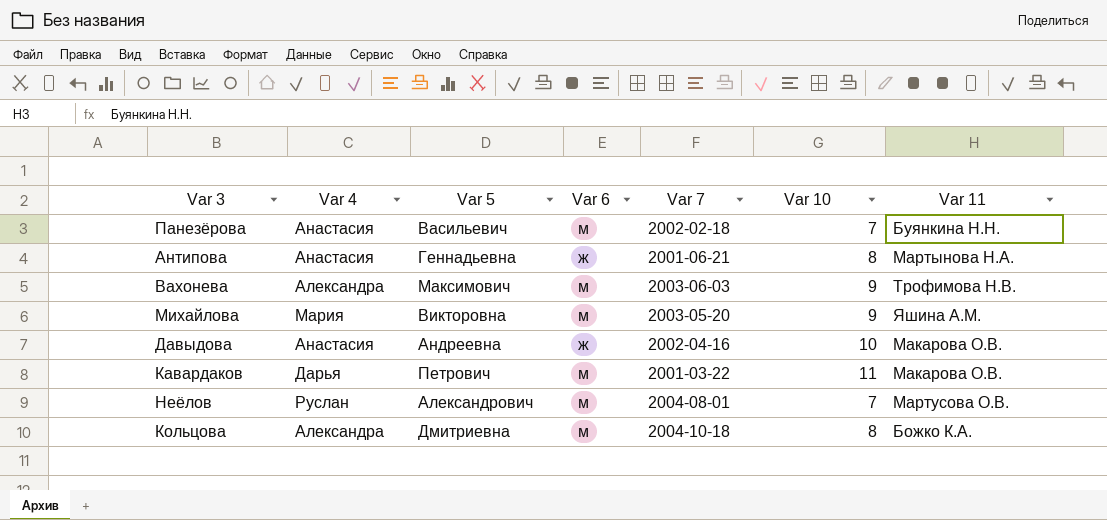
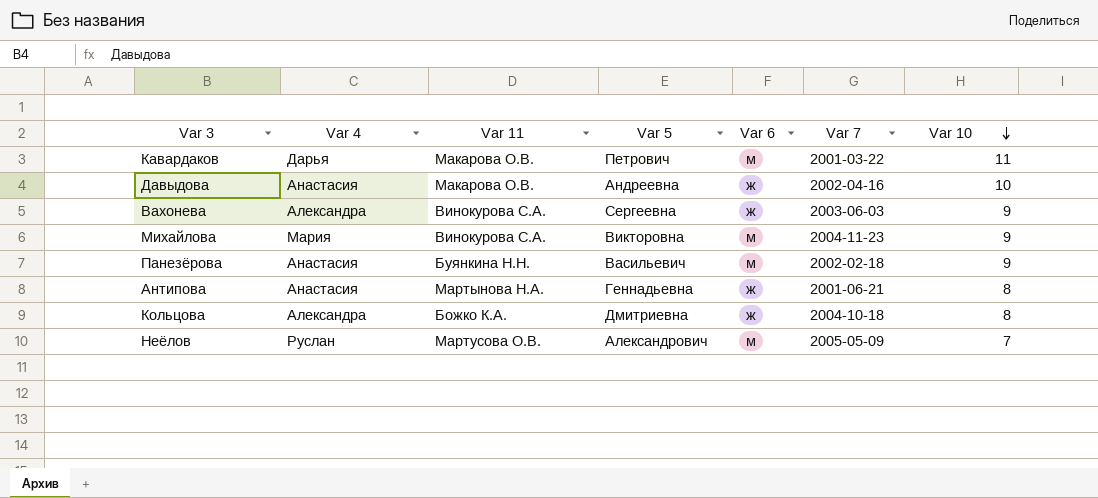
row order: none -> Var 10 descending
column Var 11 | position: 7 -> 3
Вахонева | Var 11: Трофимова Н.В. -> Винокурова С.А.
Вахонева | Var 5: Максимович -> Сергеевна
Вахонева | Var 6: м -> ж
Михайлова | Var 11: Яшина А.М. -> Винокурова С.А.
Михайлова | Var 7: 2003-05-20 -> 2004-11-23
Панезёрова | Var 10: 7 -> 9
Кольцова | Var 6: м -> ж
Неёлов | Var 7: 2004-08-01 -> 2005-05-09

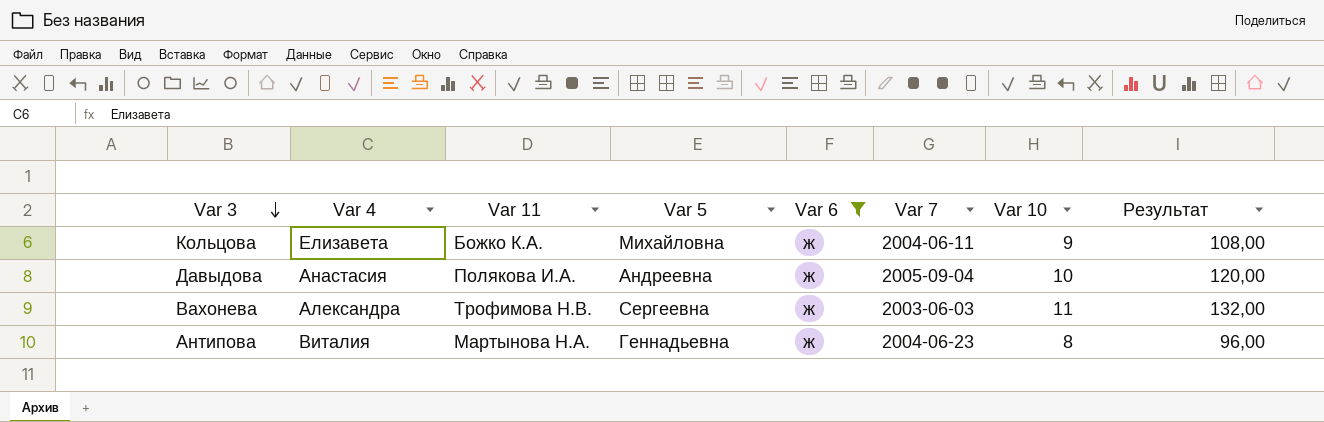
filter: none -> Var 6 = ж
row order: Var 10 descending -> Var 3 descending
column Результат | formula: none -> [Var 10] * 12
Кольцова | Var 4: Александра -> Елизавета
Кольцова | Var 5: Дмитриевна -> Михайловна
Кольцова | Var 7: 2004-10-18 -> 2004-06-11
Кольцова | Var 10: 8 -> 9
Давыдова | Var 11: Макарова О.В. -> Полякова И.А.
Давыдова | Var 7: 2002-04-16 -> 2005-09-04
Вахонева | Var 11: Винокурова С.А. -> Трофимова Н.В.
Вахонева | Var 10: 9 -> 11
Антипова | Var 4: Анастасия -> Виталия
Антипова | Var 7: 2001-06-21 -> 2004-06-23

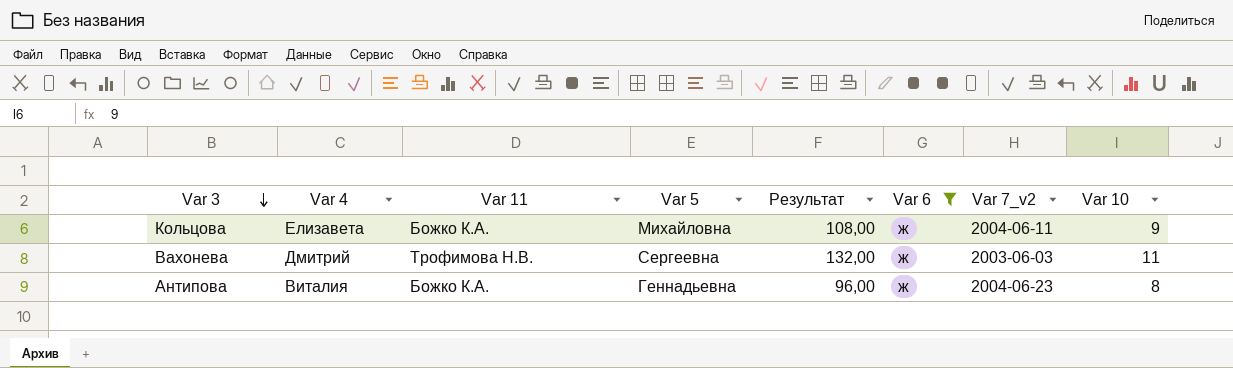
column Результат | position: 8 -> 5
column name: Var 7 -> Var 7_v2
row Давыдова: Анастасия | Полякова И.А. | Андреевна | ж | 2005-09-04 | 10 | 120,00 -> none
Вахонева | Var 4: Александра -> Дмитрий
Антипова | Var 11: Мартынова Н.А. -> Божко К.А.

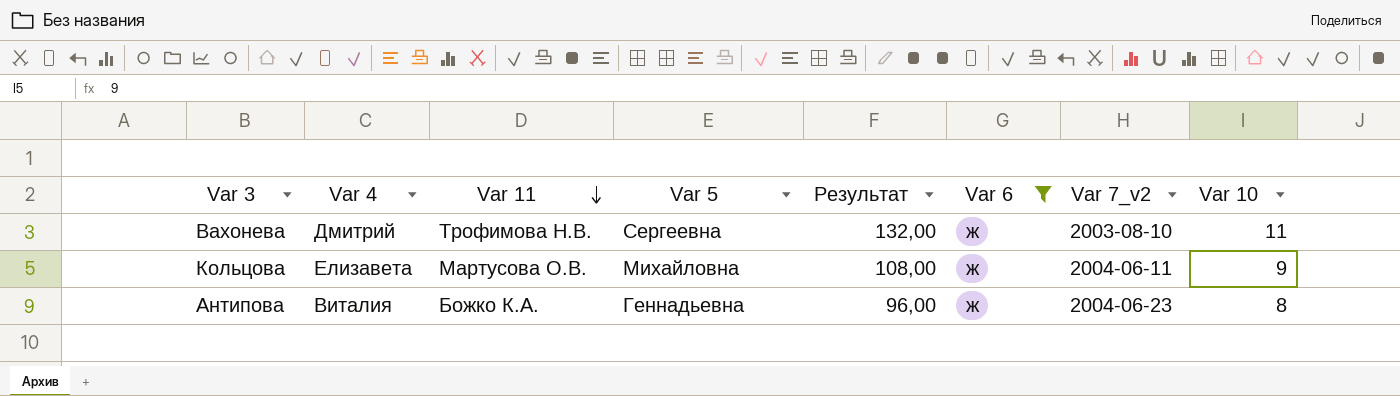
row order: Var 3 descending -> Var 11 descending
Вахонева | Var 7_v2: 2003-06-03 -> 2003-08-10
Кольцова | Var 11: Божко К.А. -> Мартусова О.В.

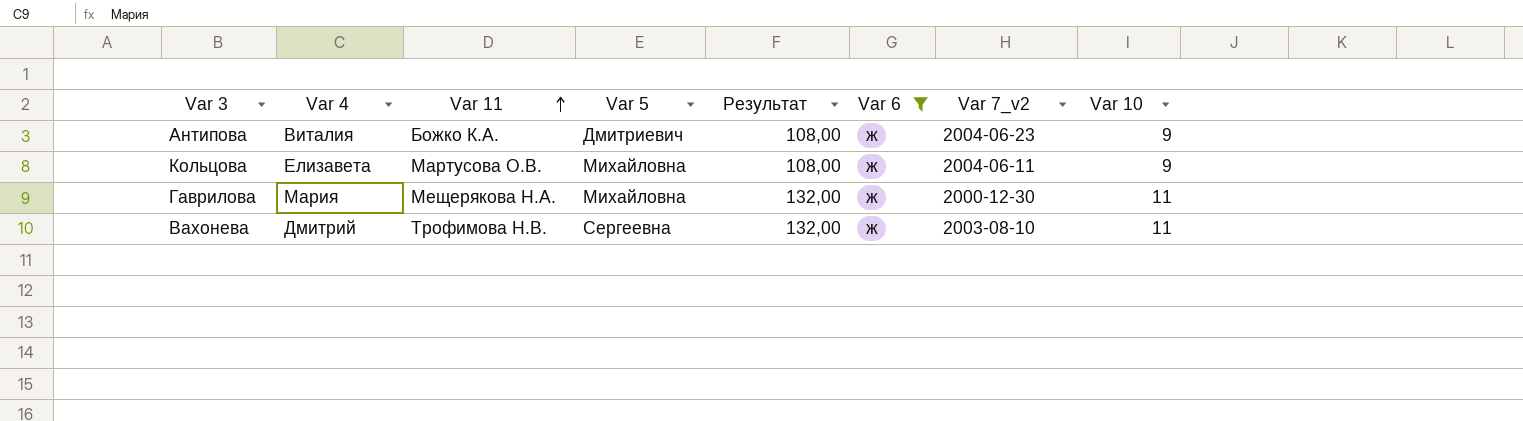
row order: Var 11 descending -> Var 11 ascending
Антипова | Var 5: Геннадьевна -> Дмитриевич
Антипова | Результат: 96,00 -> 108,00
Антипова | Var 10: 8 -> 9
row Гаврилова: none -> Мария | Мещерякова Н.А. | Михайловна | 132,00 | ж | 2000-12-30 | 11

